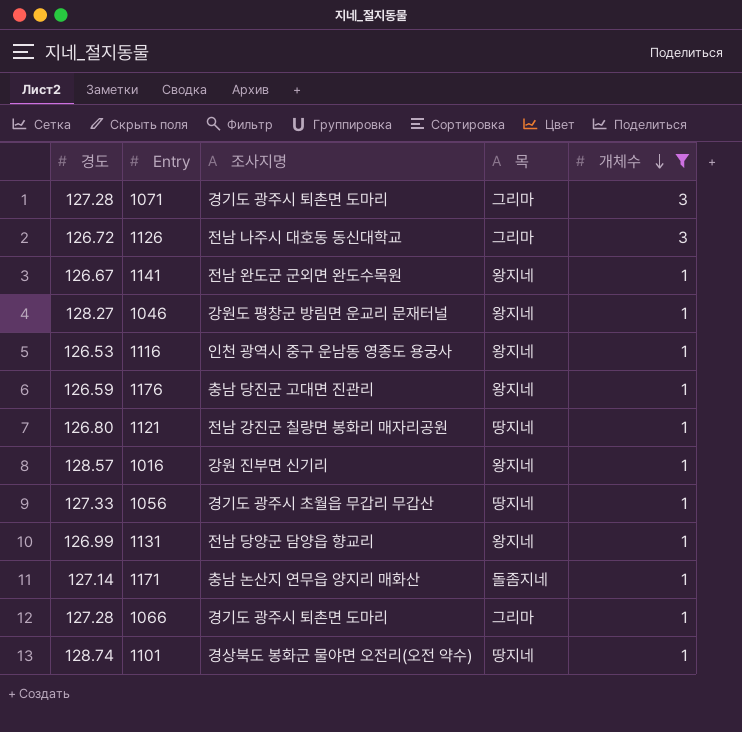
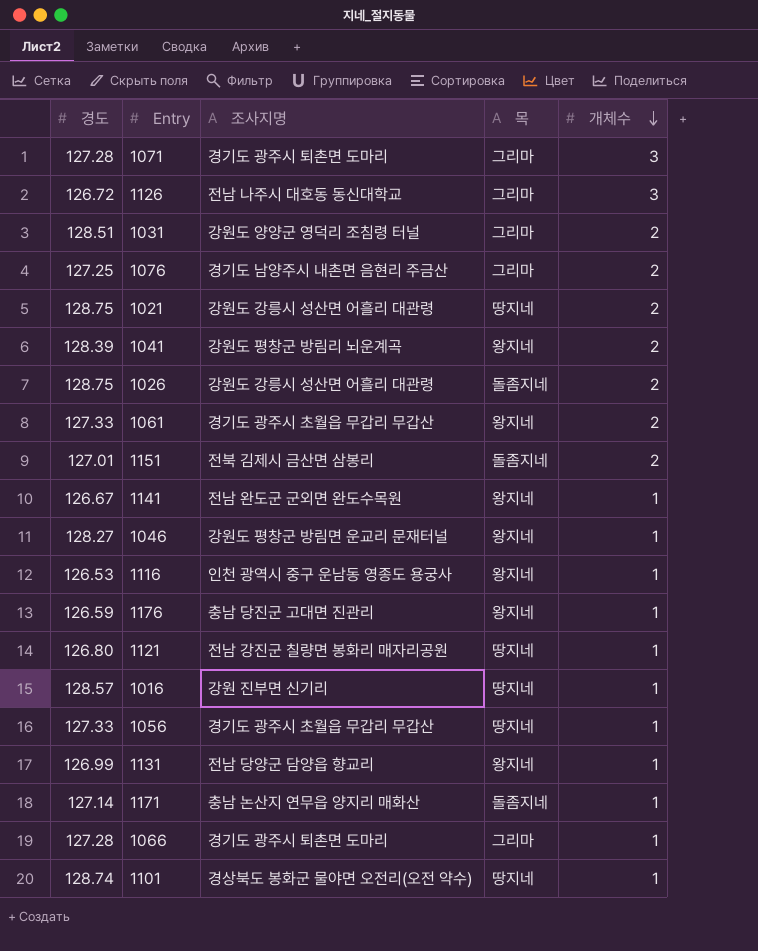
filter: 개체수 != 2 -> none
1016 | 목: 왕지네 -> 땅지네

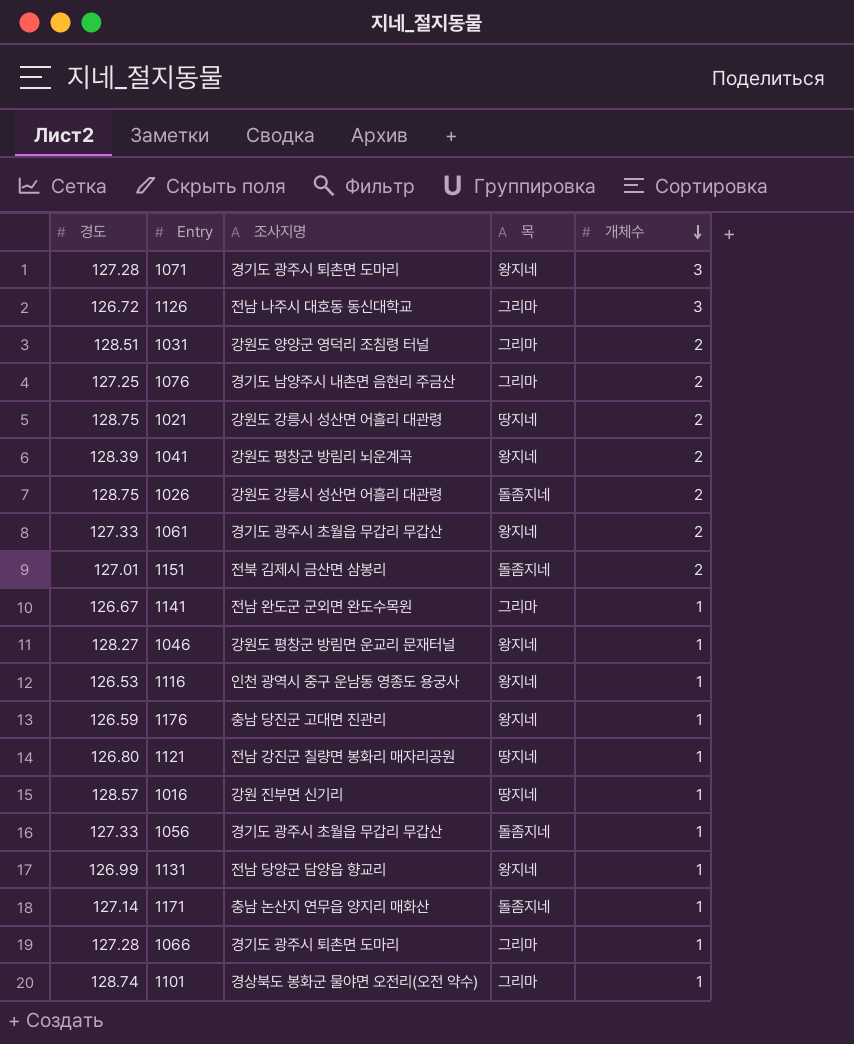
1071 | 목: 그리마 -> 왕지네
1141 | 목: 왕지네 -> 그리마
1056 | 목: 땅지네 -> 돌좀지네
1101 | 목: 땅지네 -> 그리마

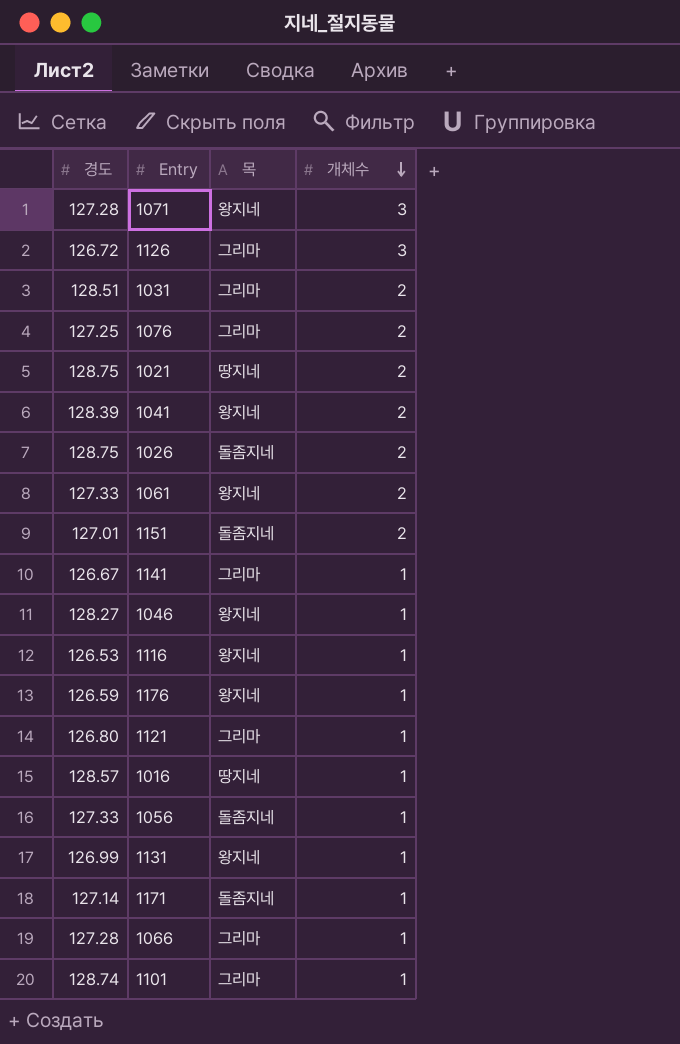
column 조사지명 | position: 3 -> none
1121 | 목: 땅지네 -> 그리마

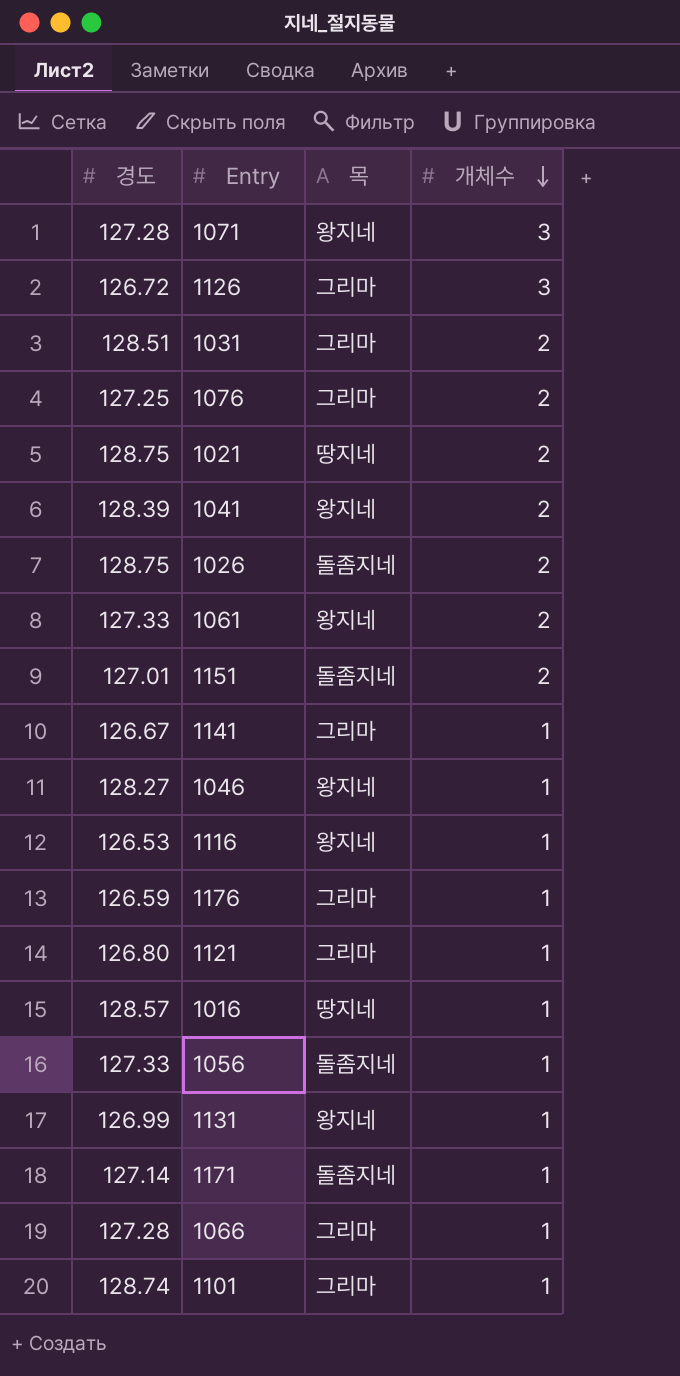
1176 | 목: 왕지네 -> 그리마

